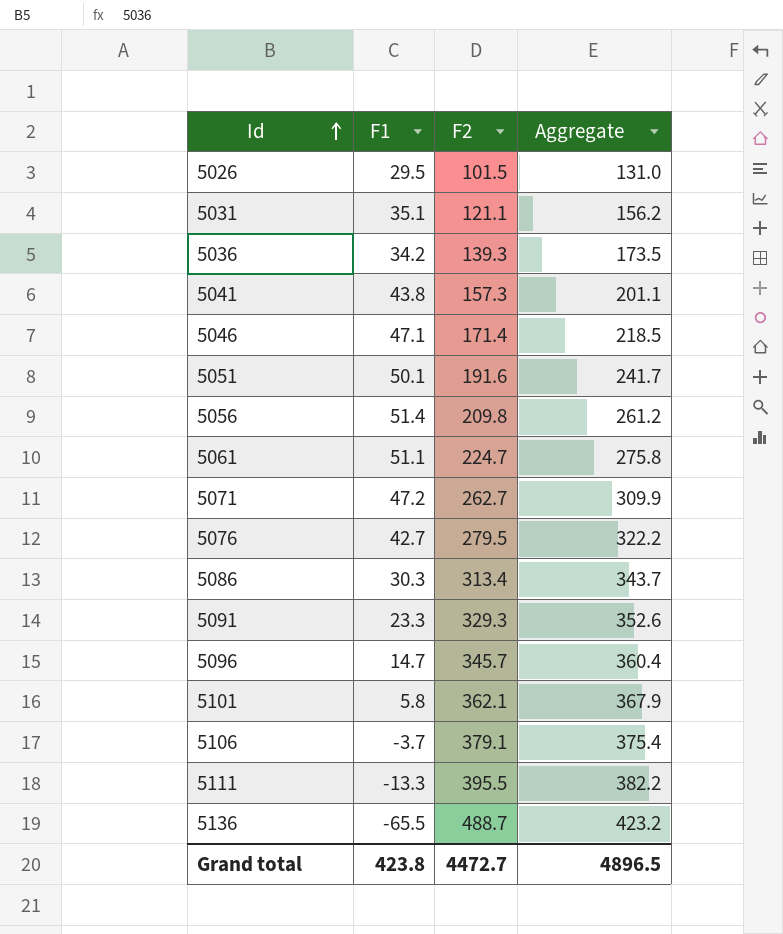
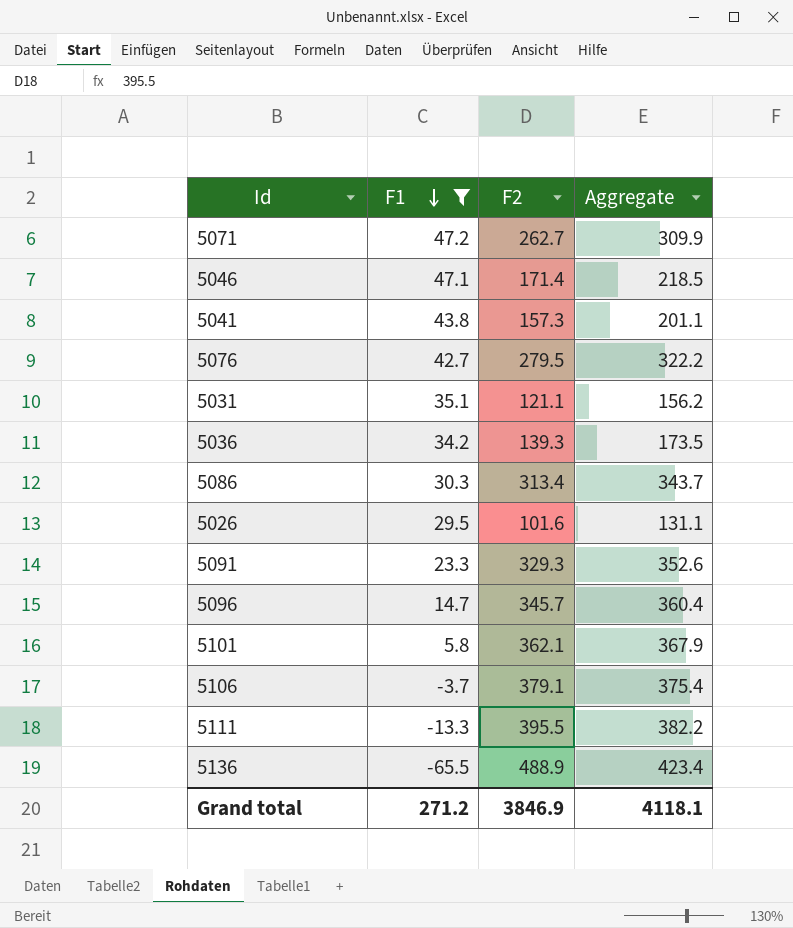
filter: none -> F1 <= 47.2
row order: Id ascending -> F1 descending
5026 | F2: 101.5 -> 101.6
5026 | Aggregate: 131.0 -> 131.1
5136 | F2: 488.7 -> 488.9
5136 | Aggregate: 423.2 -> 423.4
Grand total | F1: 423.8 -> 271.2
Grand total | F2: 4472.7 -> 3846.9
Grand total | Aggregate: 4896.5 -> 4118.1

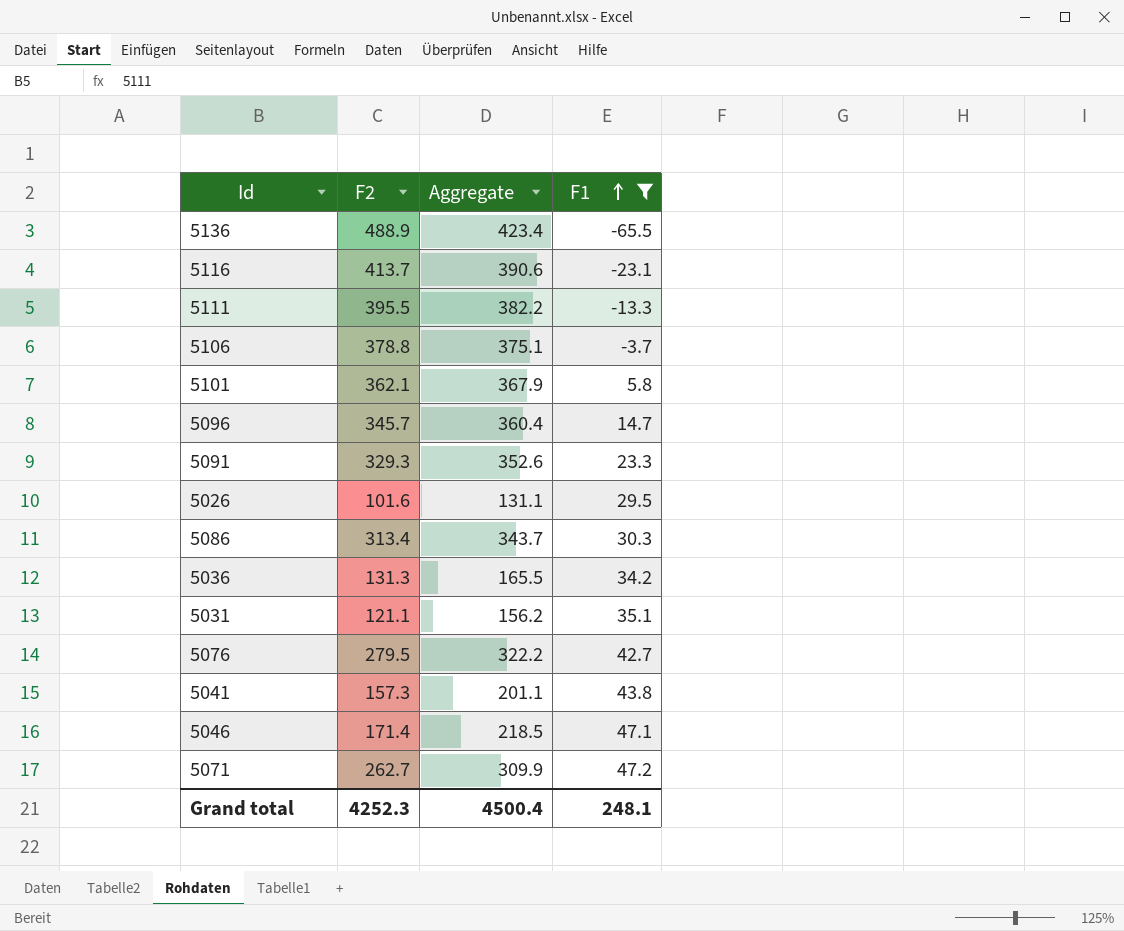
row order: F1 descending -> F1 ascending
column F1 | position: 2 -> 4
row 5116: none -> 413.7 | 390.6 | -23.1
5106 | F2: 379.1 -> 378.8
5106 | Aggregate: 375.4 -> 375.1
5036 | F2: 139.3 -> 131.3
5036 | Aggregate: 173.5 -> 165.5
Grand total | F2: 3846.9 -> 4252.3
Grand total | Aggregate: 4118.1 -> 4500.4
Grand total | F1: 271.2 -> 248.1

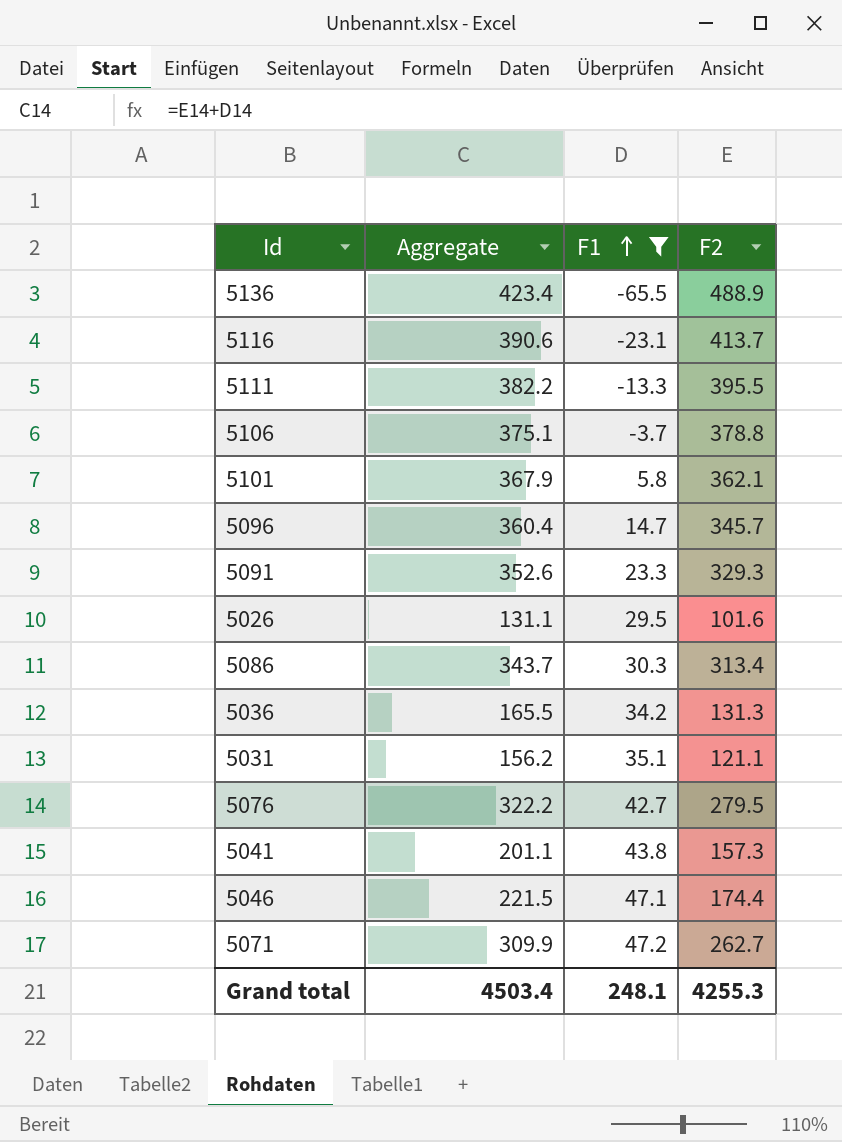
column F2 | position: 2 -> 4
5046 | Aggregate: 218.5 -> 221.5
5046 | F2: 171.4 -> 174.4
Grand total | Aggregate: 4500.4 -> 4503.4
Grand total | F2: 4252.3 -> 4255.3

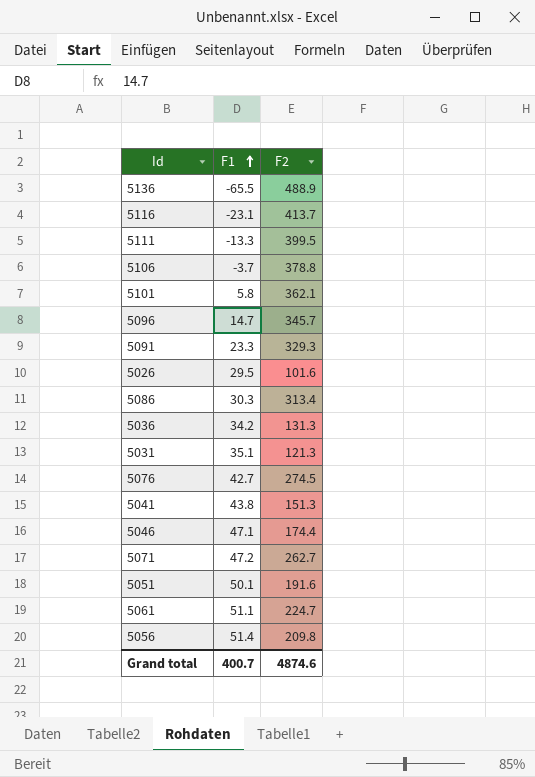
filter: F1 <= 47.2 -> none
column Aggregate | formula: [F1] + [F2] -> none
5111 | F2: 395.5 -> 399.5
5031 | F2: 121.1 -> 121.3
5076 | F2: 279.5 -> 274.5
5041 | F2: 157.3 -> 151.3
Grand total | F1: 248.1 -> 400.7
Grand total | F2: 4255.3 -> 4874.6

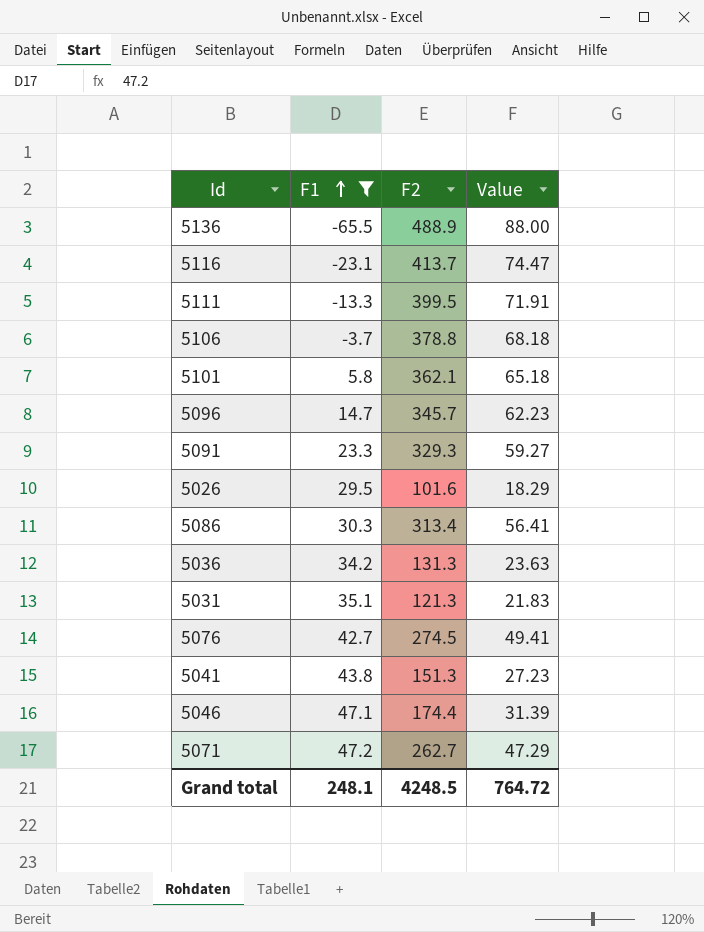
filter: none -> F1 <= 47.2
column Value | formula: none -> [F2] * 0.18
Grand total | F1: 400.7 -> 248.1
Grand total | F2: 4874.6 -> 4248.5

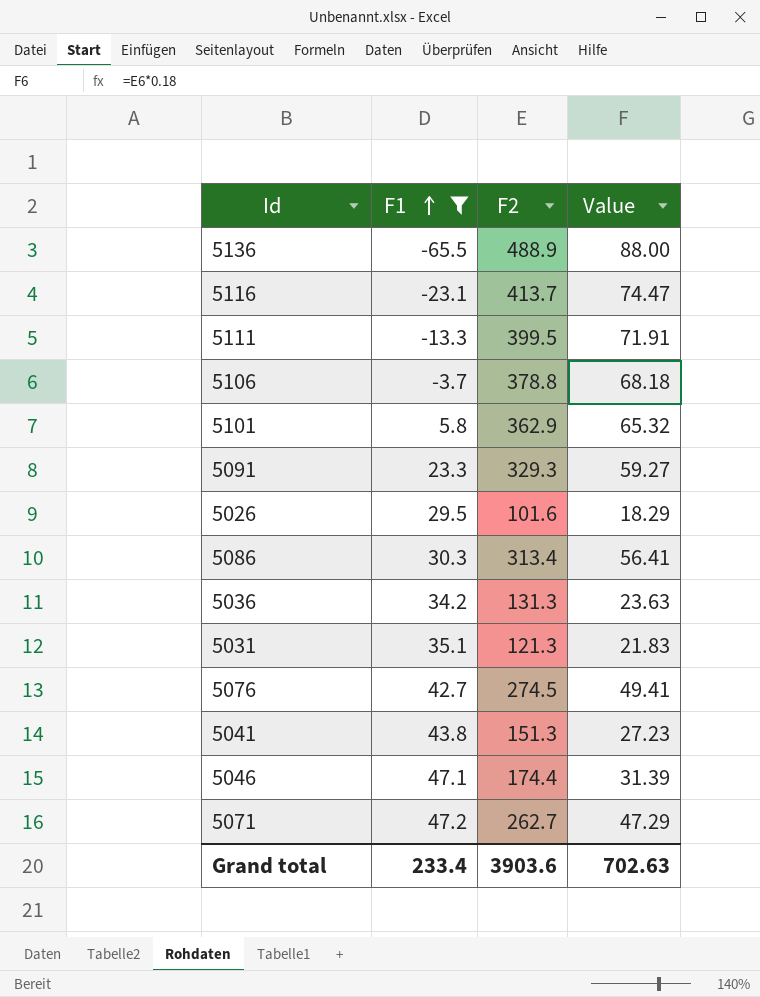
row 5096: 14.7 | 345.7 | 62.23 -> none
5101 | F2: 362.1 -> 362.9
5101 | Value: 65.18 -> 65.32
Grand total | F1: 248.1 -> 233.4
Grand total | F2: 4248.5 -> 3903.6
Grand total | Value: 764.72 -> 702.63

